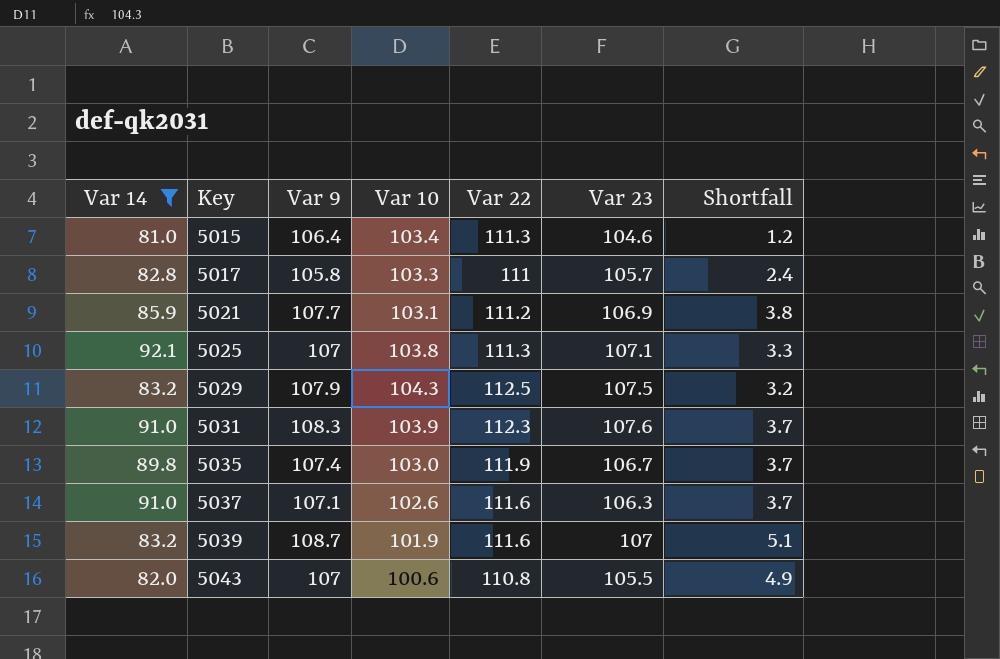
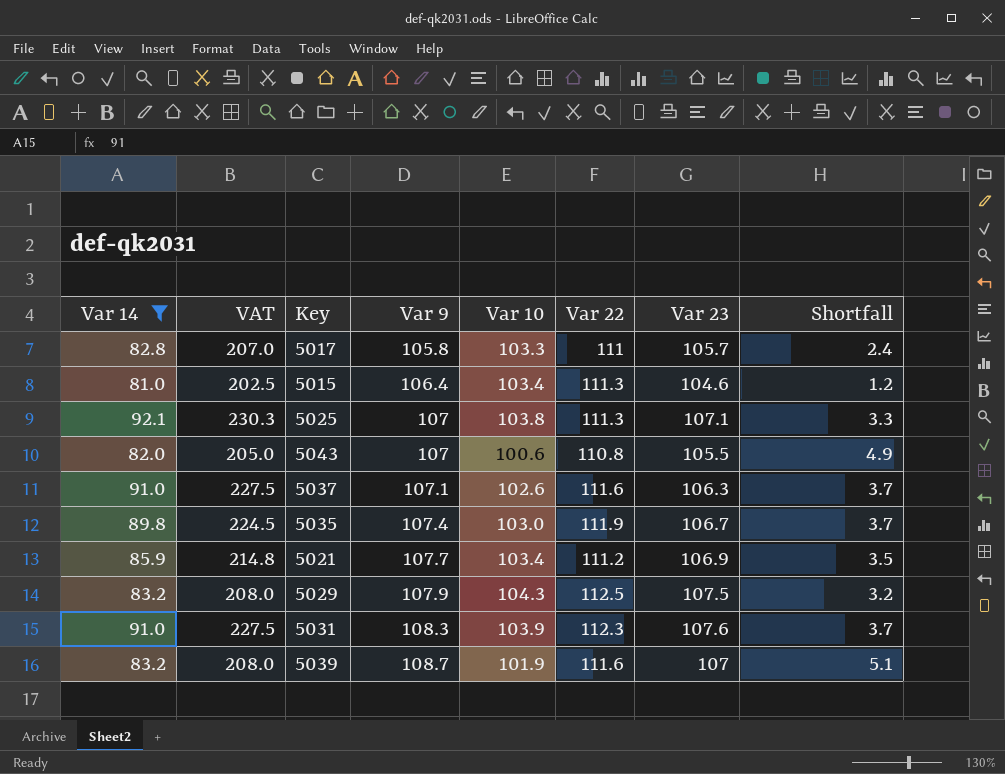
row order: Key ascending -> Var 9 ascending
column VAT | formula: none -> [Var 14] * 2.5
5021 | Var 10: 103.1 -> 103.4
5021 | Shortfall: 3.8 -> 3.5

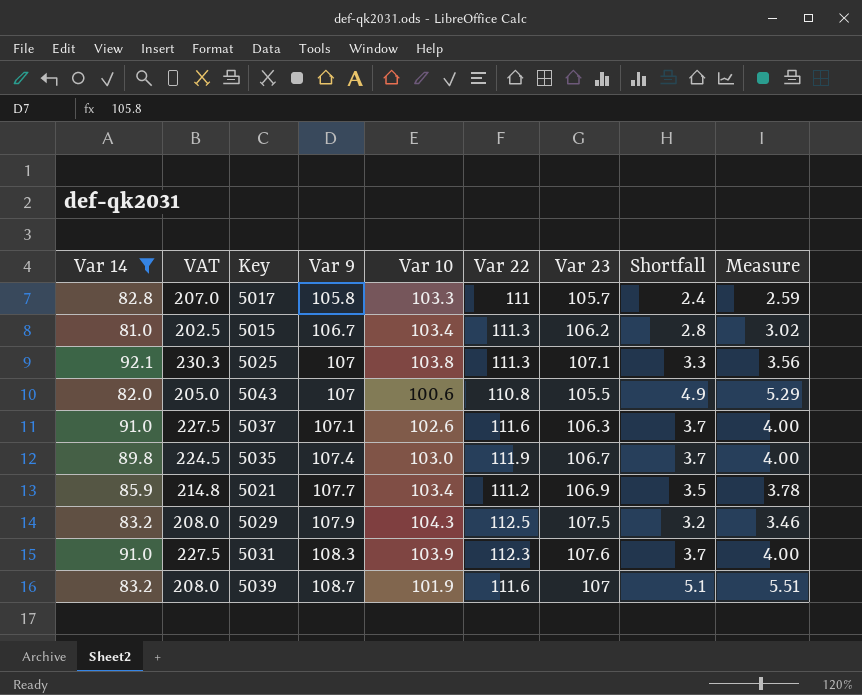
column Measure | formula: none -> [Shortfall] * 1.08
5015 | Var 9: 106.4 -> 106.7
5015 | Var 23: 104.6 -> 106.2
5015 | Shortfall: 1.2 -> 2.8

